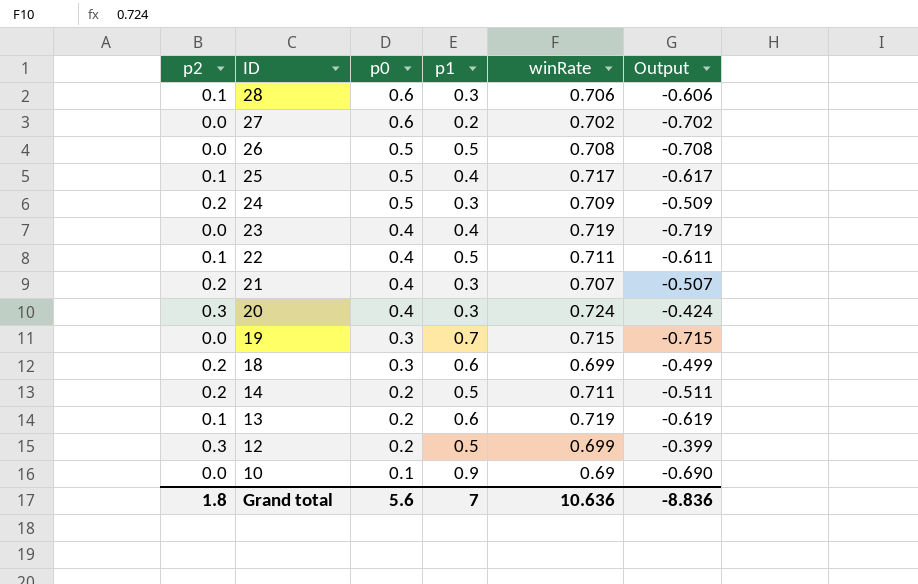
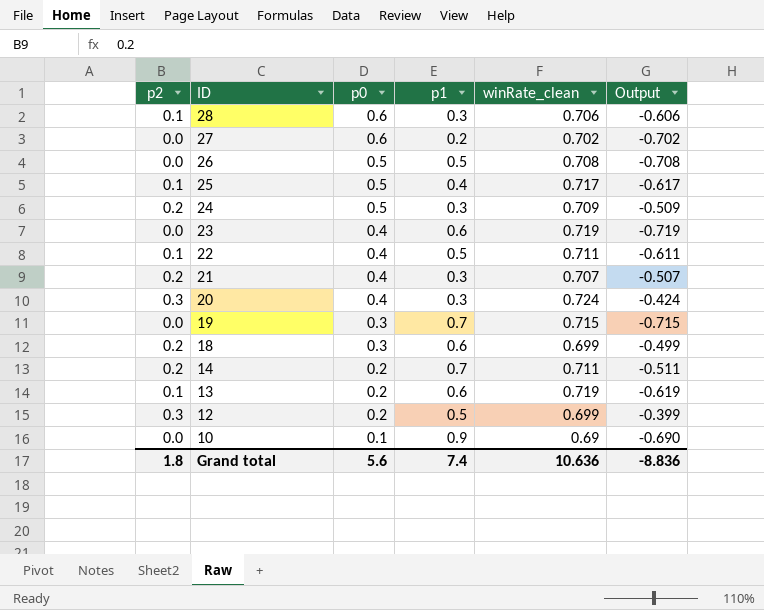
column name: winRate -> winRate_clean
23 | p1: 0.4 -> 0.6
14 | p1: 0.5 -> 0.7
Grand total | p1: 7 -> 7.4

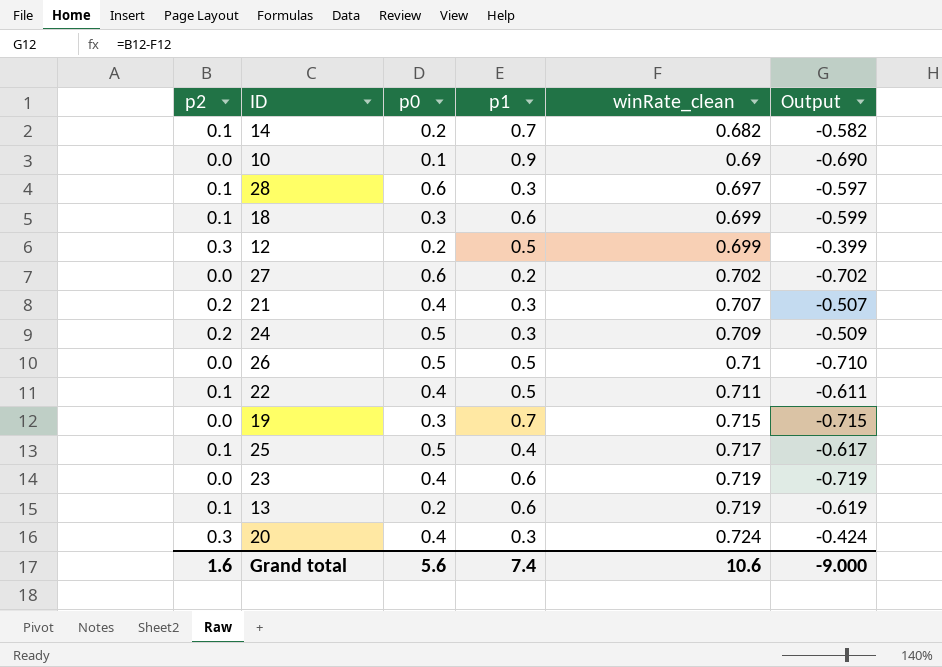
row order: ID descending -> winRate_clean ascending
14 | p2: 0.2 -> 0.1
14 | winRate_clean: 0.711 -> 0.682
14 | Output: -0.511 -> -0.582
28 | winRate_clean: 0.706 -> 0.697
28 | Output: -0.606 -> -0.597
18 | p2: 0.2 -> 0.1
18 | Output: -0.499 -> -0.599
26 | winRate_clean: 0.708 -> 0.71
26 | Output: -0.708 -> -0.710
Grand total | p2: 1.8 -> 1.6
Grand total | winRate_clean: 10.636 -> 10.6
Grand total | Output: -8.836 -> -9.000

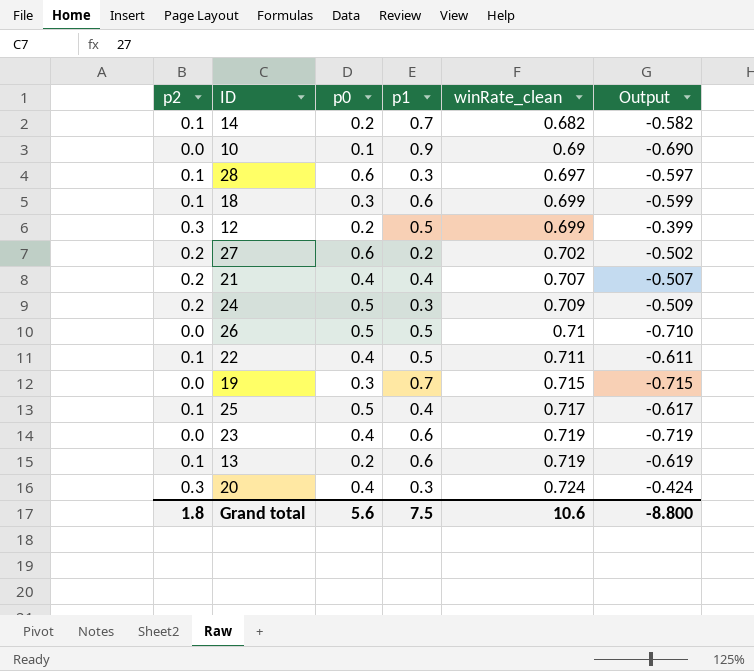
27 | p2: 0.0 -> 0.2
27 | Output: -0.702 -> -0.502
21 | p1: 0.3 -> 0.4
Grand total | p2: 1.6 -> 1.8
Grand total | p1: 7.4 -> 7.5
Grand total | Output: -9.000 -> -8.800

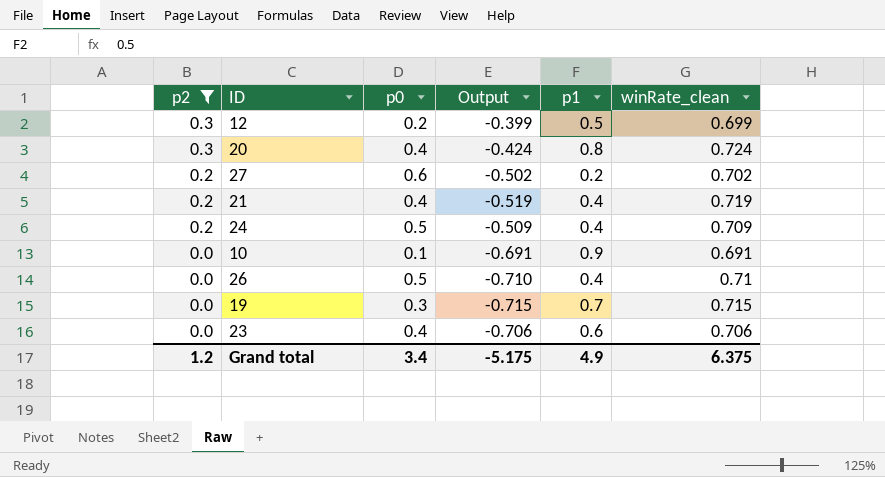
filter: none -> p2 != 0.1
row order: winRate_clean ascending -> p2 descending
column Output | position: 6 -> 4
20 | p1: 0.3 -> 0.8
21 | Output: -0.507 -> -0.519
21 | winRate_clean: 0.707 -> 0.719
24 | p1: 0.3 -> 0.4
10 | Output: -0.690 -> -0.691
10 | winRate_clean: 0.69 -> 0.691
26 | p1: 0.5 -> 0.4
23 | Output: -0.719 -> -0.706
23 | winRate_clean: 0.719 -> 0.706
Grand total | p2: 1.8 -> 1.2
Grand total | p0: 5.6 -> 3.4
Grand total | Output: -8.800 -> -5.175
Grand total | p1: 7.5 -> 4.9
Grand total | winRate_clean: 10.6 -> 6.375

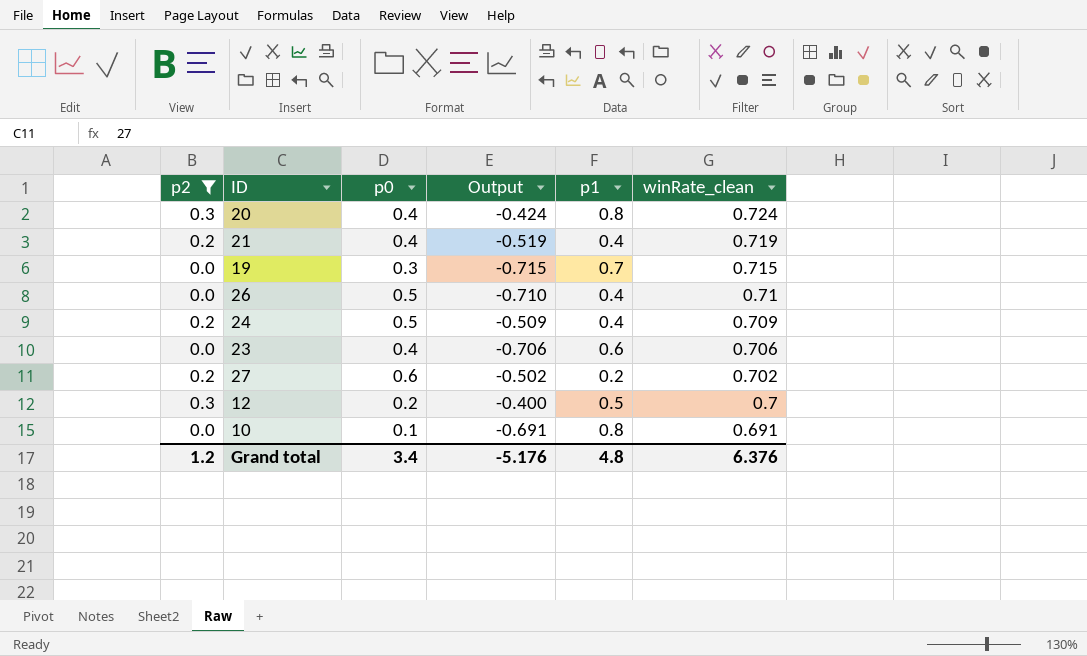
row order: p2 descending -> winRate_clean descending
12 | Output: -0.399 -> -0.400
12 | winRate_clean: 0.699 -> 0.7
10 | p1: 0.9 -> 0.8
Grand total | Output: -5.175 -> -5.176
Grand total | p1: 4.9 -> 4.8
Grand total | winRate_clean: 6.375 -> 6.376

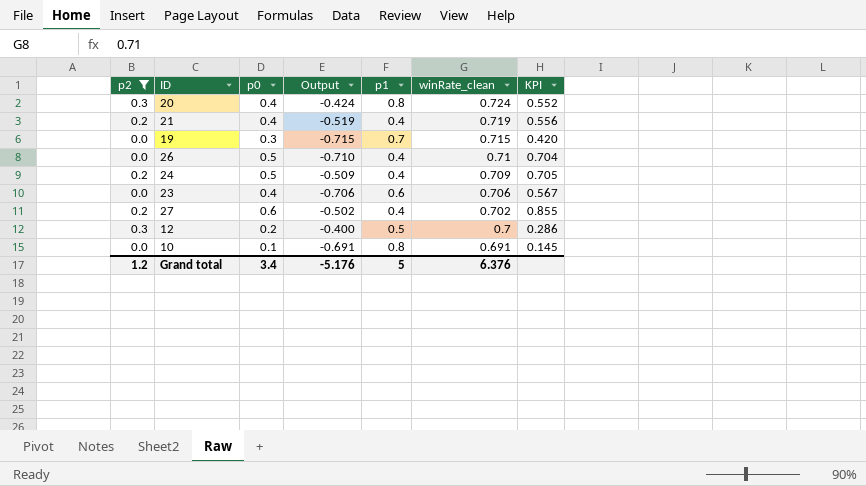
column KPI | formula: none -> [p0] / [winRate_clean]
27 | p1: 0.2 -> 0.4
Grand total | p1: 4.8 -> 5

